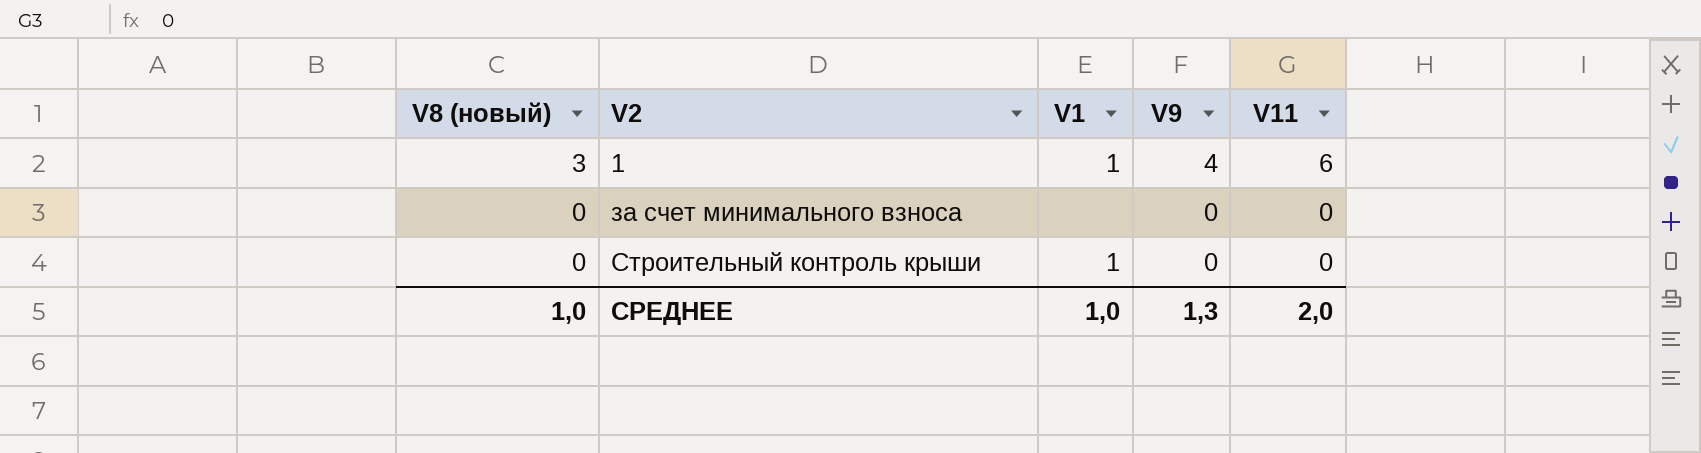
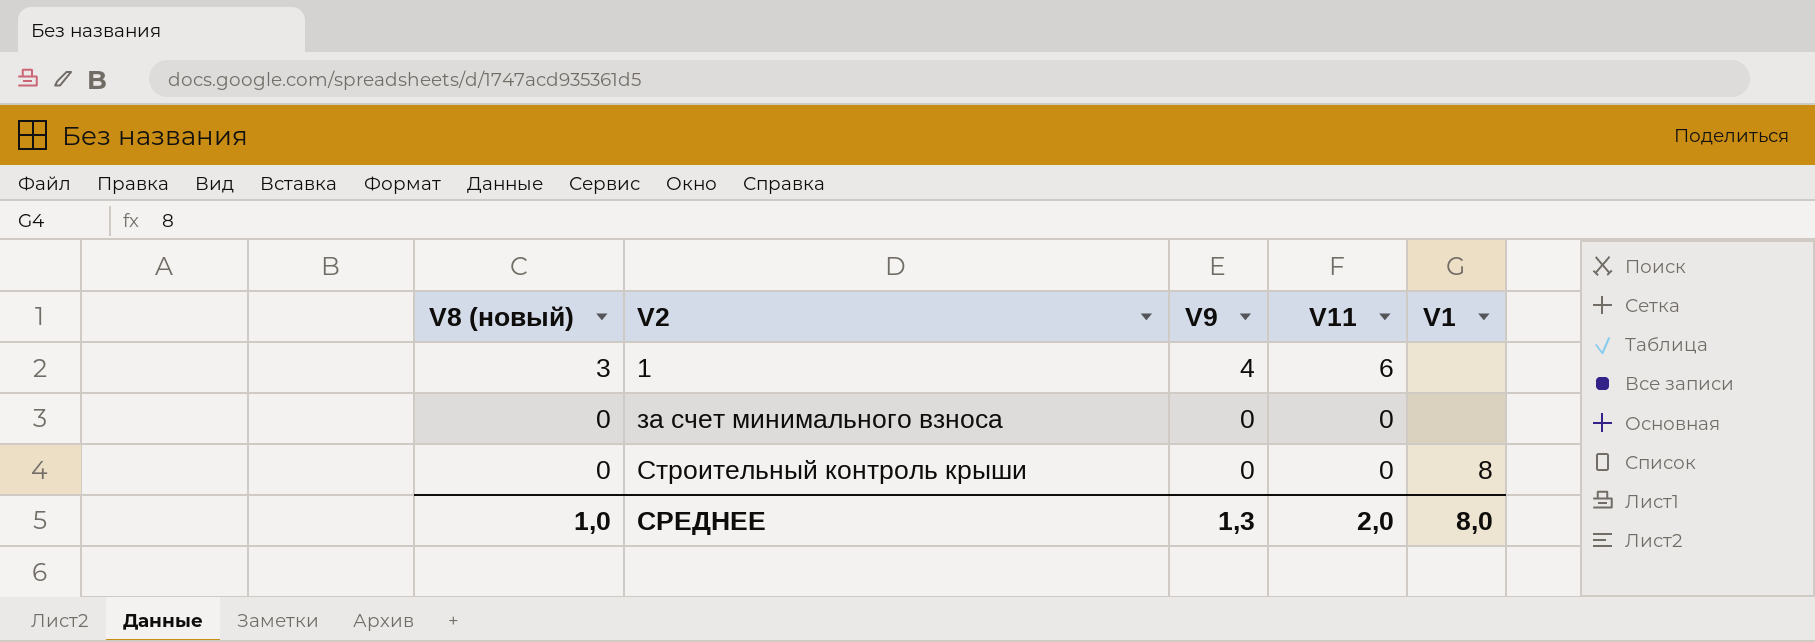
column V1 | position: 3 -> 5
1 | V1: 1 -> none
Строительный контроль крыши | V1: 1 -> 8
СРЕДНЕЕ | V1: 1,0 -> 8,0

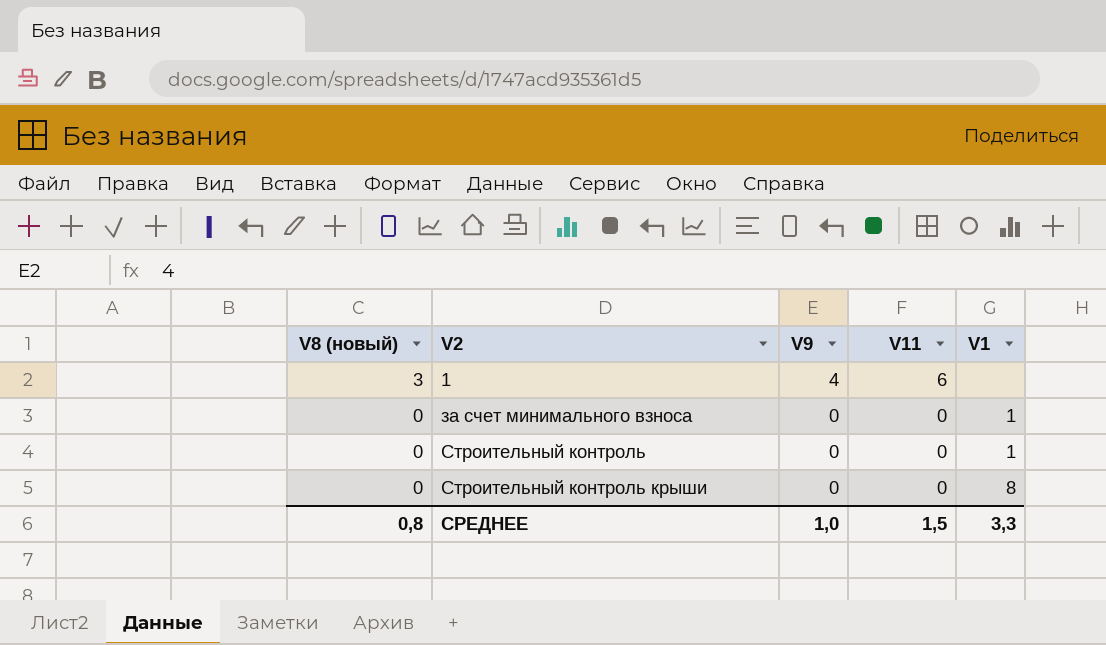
за счет минимального взноса | V1: none -> 1
row Строительный контроль: none -> 0 | 0 | 0 | 1
СРЕДНЕЕ | V8 (новый): 1,0 -> 0,8
СРЕДНЕЕ | V9: 1,3 -> 1,0
СРЕДНЕЕ | V11: 2,0 -> 1,5
СРЕДНЕЕ | V1: 8,0 -> 3,3

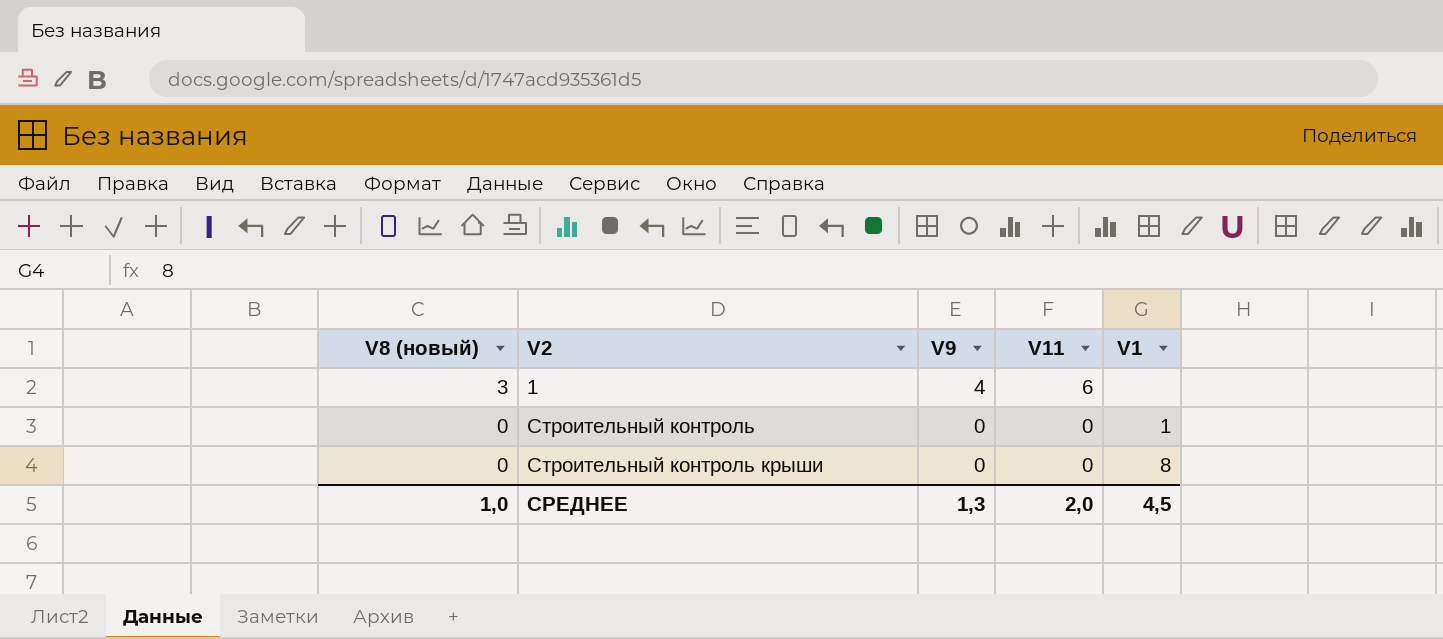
row за счет минимального взноса: 0 | 0 | 0 | 1 -> none
СРЕДНЕЕ | V8 (новый): 0,8 -> 1,0
СРЕДНЕЕ | V9: 1,0 -> 1,3
СРЕДНЕЕ | V11: 1,5 -> 2,0
СРЕДНЕЕ | V1: 3,3 -> 4,5

